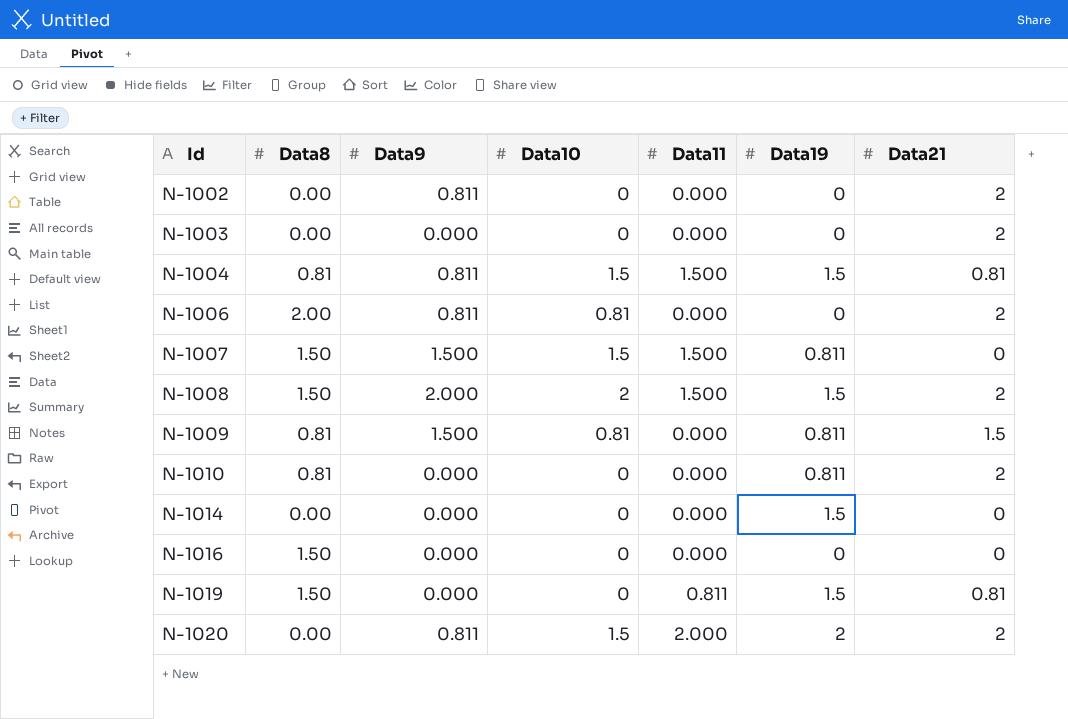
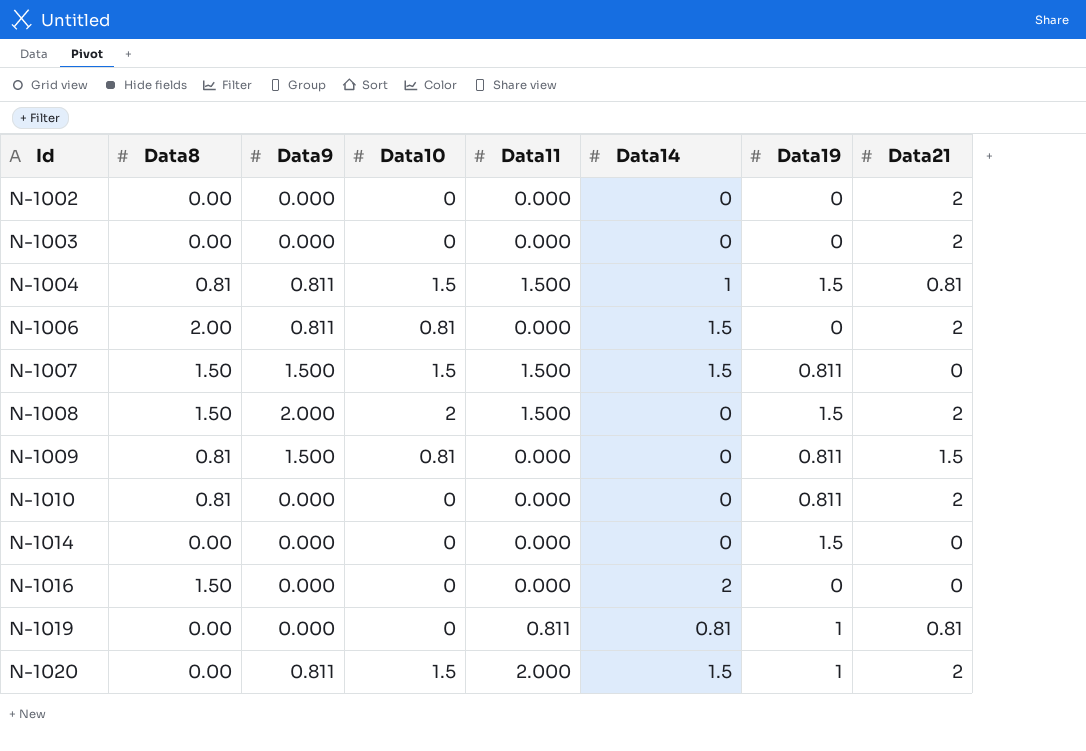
column Data14 | position: none -> 6
N-1002 | Data9: 0.811 -> 0.000
N-1019 | Data8: 1.50 -> 0.00
N-1019 | Data19: 1.5 -> 1
N-1020 | Data19: 2 -> 1

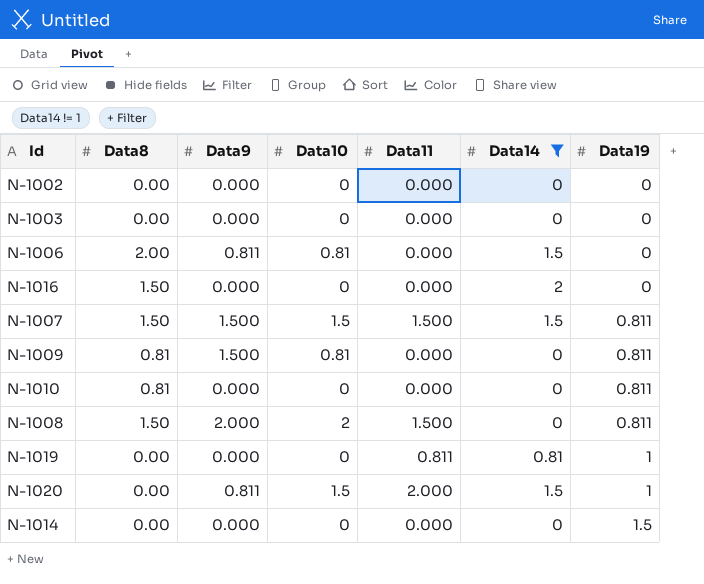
filter: none -> Data14 != 1
row order: Id ascending -> Data19 ascending
column Data21 | position: 8 -> none
N-1008 | Data19: 1.5 -> 0.811

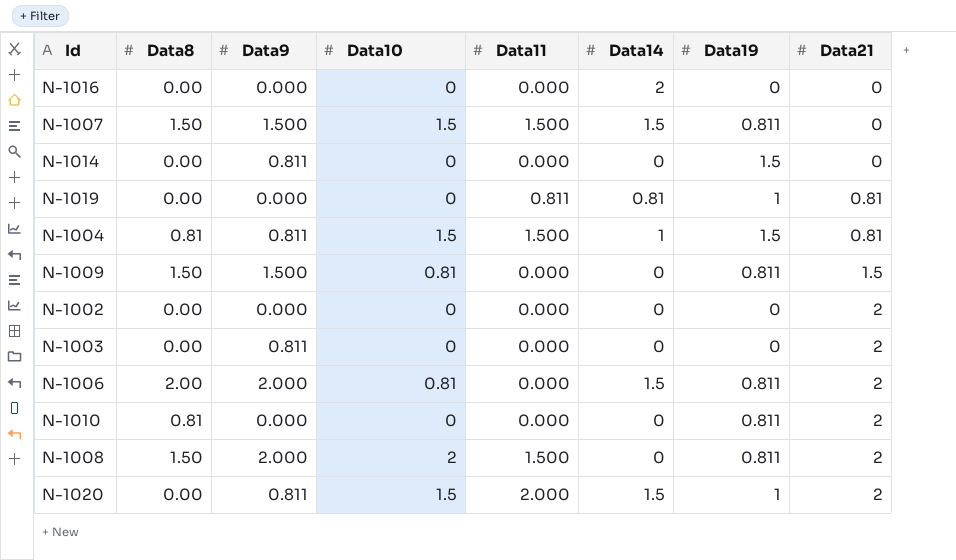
filter: Data14 != 1 -> none
row order: Data19 ascending -> Data21 ascending
column Data21 | position: none -> 8
N-1016 | Data8: 1.50 -> 0.00
N-1014 | Data9: 0.000 -> 0.811
N-1009 | Data8: 0.81 -> 1.50
N-1003 | Data9: 0.000 -> 0.811
N-1006 | Data9: 0.811 -> 2.000
N-1006 | Data19: 0 -> 0.811

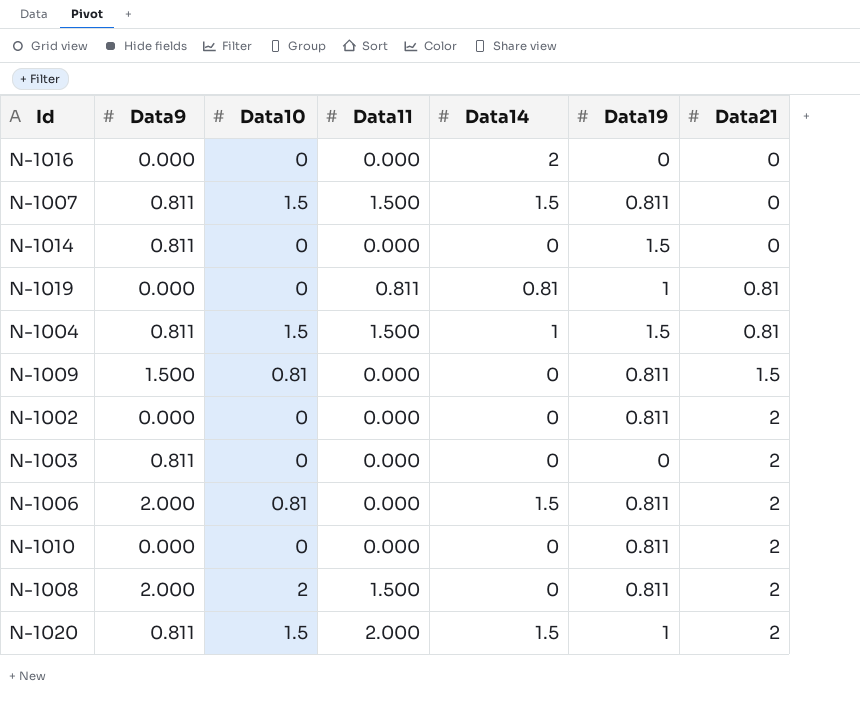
column Data8 | position: 2 -> none
N-1007 | Data9: 1.500 -> 0.811
N-1002 | Data19: 0 -> 0.811

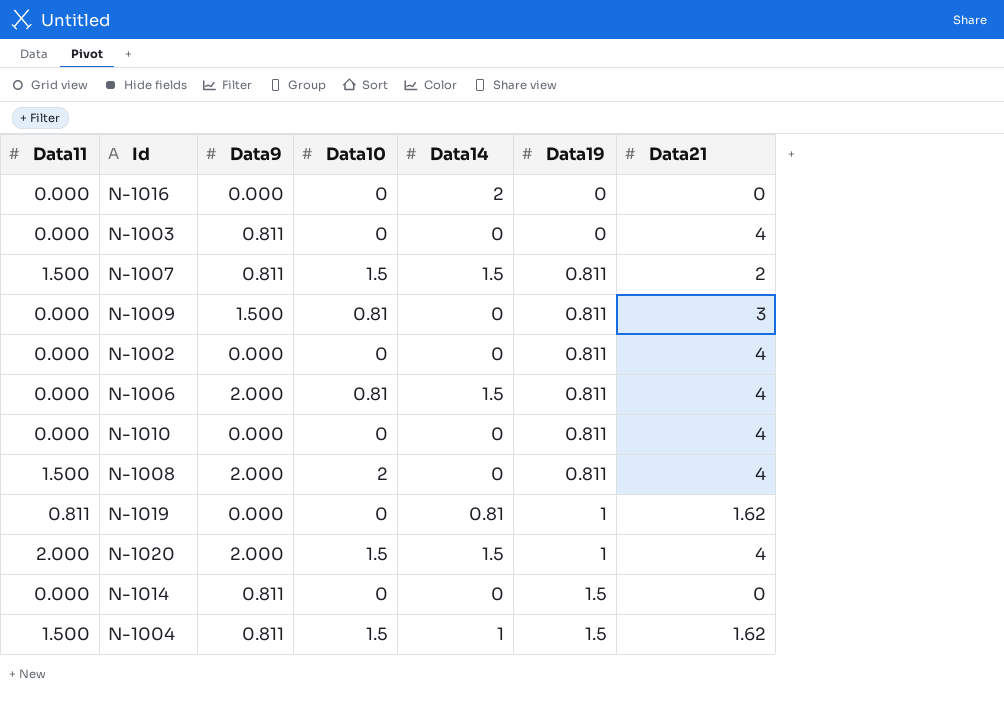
row order: Data21 ascending -> Data19 ascending
column Data11 | position: 4 -> 1
N-1003 | Data21: 2 -> 4
N-1007 | Data21: 0 -> 2
N-1009 | Data21: 1.5 -> 3
N-1002 | Data21: 2 -> 4
N-1006 | Data21: 2 -> 4
N-1010 | Data21: 2 -> 4
N-1008 | Data21: 2 -> 4
N-1019 | Data21: 0.81 -> 1.62
N-1020 | Data9: 0.811 -> 2.000
N-1020 | Data21: 2 -> 4
N-1004 | Data21: 0.81 -> 1.62

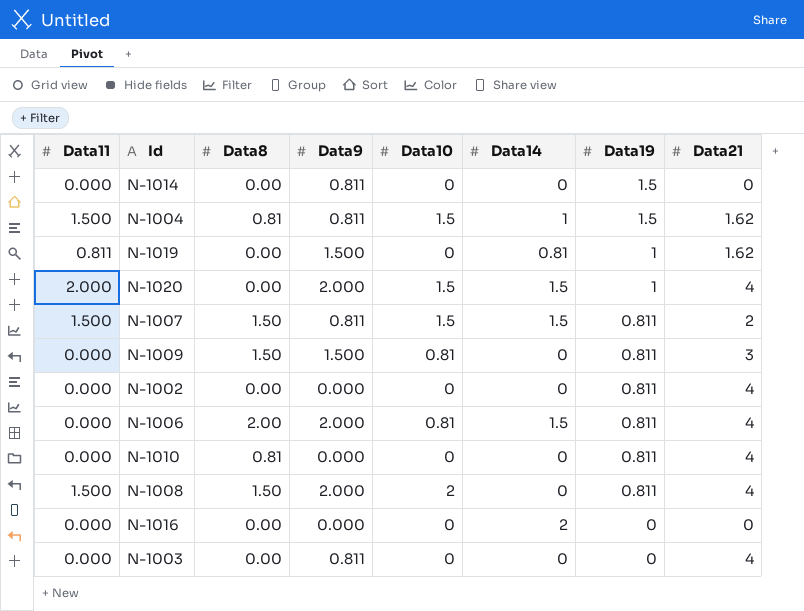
row order: Data19 ascending -> Data19 descending
column Data8 | position: none -> 3
N-1019 | Data9: 0.000 -> 1.500

